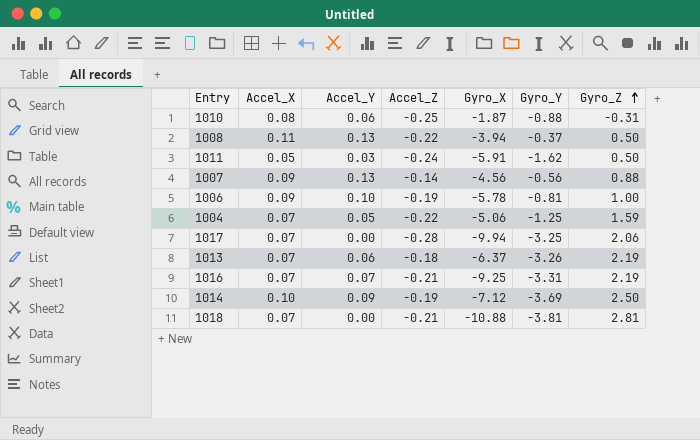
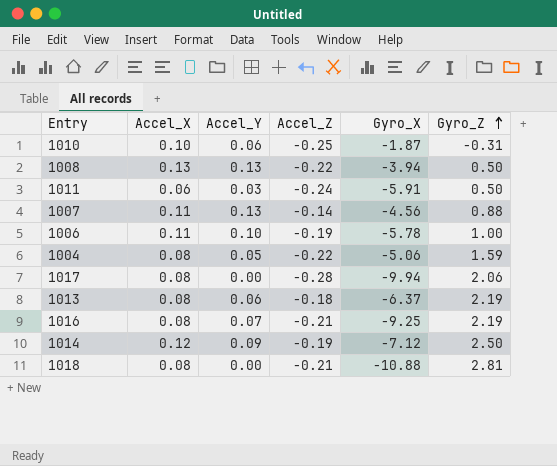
column Gyro_Y | position: 6 -> none
1010 | Accel_X: 0.08 -> 0.10
1008 | Accel_X: 0.11 -> 0.13
1011 | Accel_X: 0.05 -> 0.06
1007 | Accel_X: 0.09 -> 0.11
1006 | Accel_X: 0.09 -> 0.11
1004 | Accel_X: 0.07 -> 0.08
1017 | Accel_X: 0.07 -> 0.08
1013 | Accel_X: 0.07 -> 0.08
1016 | Accel_X: 0.07 -> 0.08
1014 | Accel_X: 0.10 -> 0.12
1018 | Accel_X: 0.07 -> 0.08

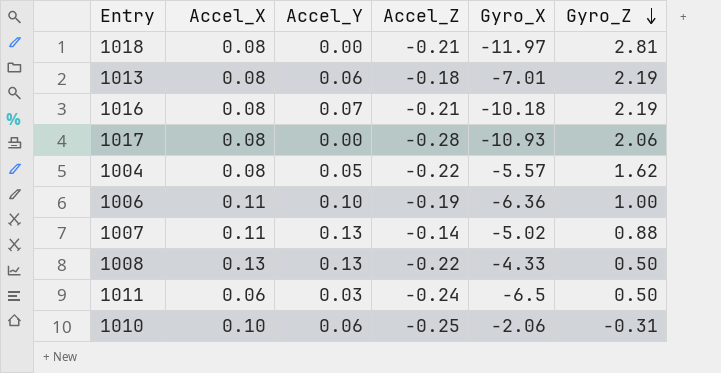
row order: Gyro_Z ascending -> Gyro_Z descending
row 1014: 0.12 | 0.09 | -0.19 | -7.12 | 2.50 -> none
1018 | Gyro_X: -10.88 -> -11.97
1013 | Gyro_X: -6.37 -> -7.01
1016 | Gyro_X: -9.25 -> -10.18
1017 | Gyro_X: -9.94 -> -10.93
1004 | Gyro_X: -5.06 -> -5.57
1004 | Gyro_Z: 1.59 -> 1.62
1006 | Gyro_X: -5.78 -> -6.36
1007 | Gyro_X: -4.56 -> -5.02
1008 | Gyro_X: -3.94 -> -4.33
1011 | Gyro_X: -5.91 -> -6.5
1010 | Gyro_X: -1.87 -> -2.06

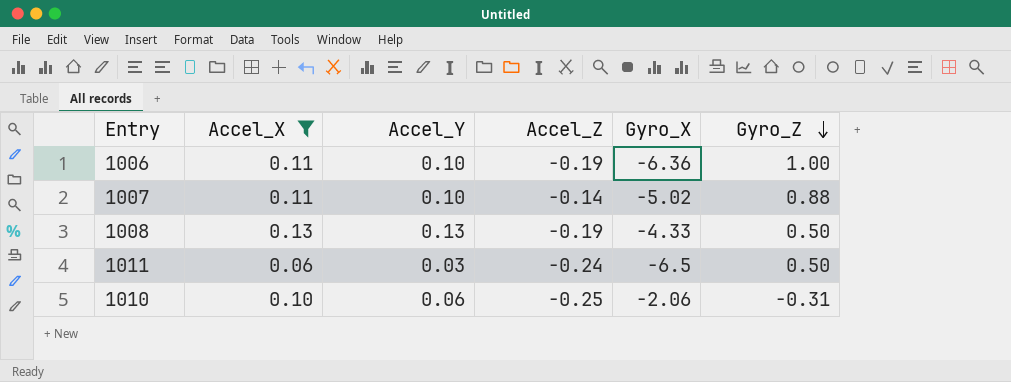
filter: none -> Accel_X != 0.08
1007 | Accel_Y: 0.13 -> 0.10
1008 | Accel_Z: -0.22 -> -0.19

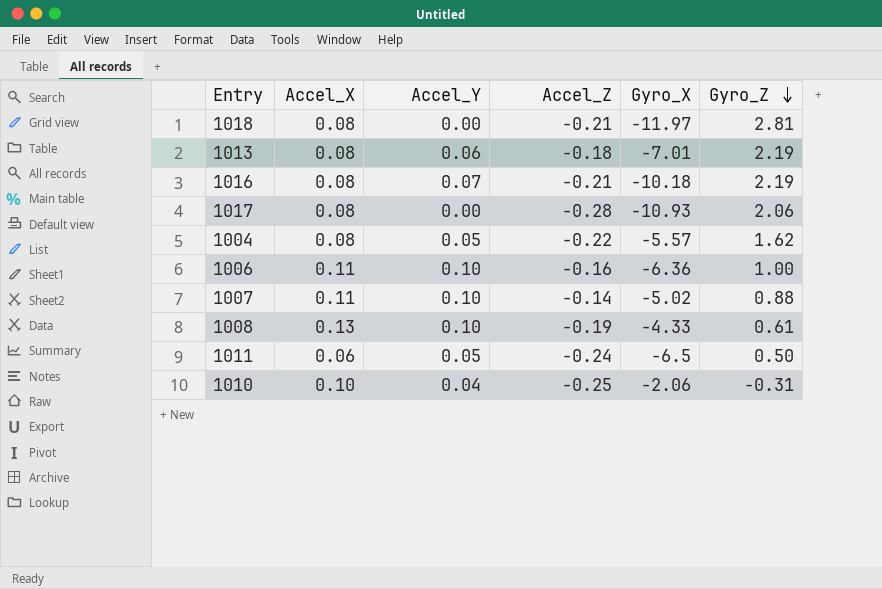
filter: Accel_X != 0.08 -> none
1006 | Accel_Z: -0.19 -> -0.16
1008 | Accel_Y: 0.13 -> 0.10
1008 | Gyro_Z: 0.50 -> 0.61
1011 | Accel_Y: 0.03 -> 0.05
1010 | Accel_Y: 0.06 -> 0.04

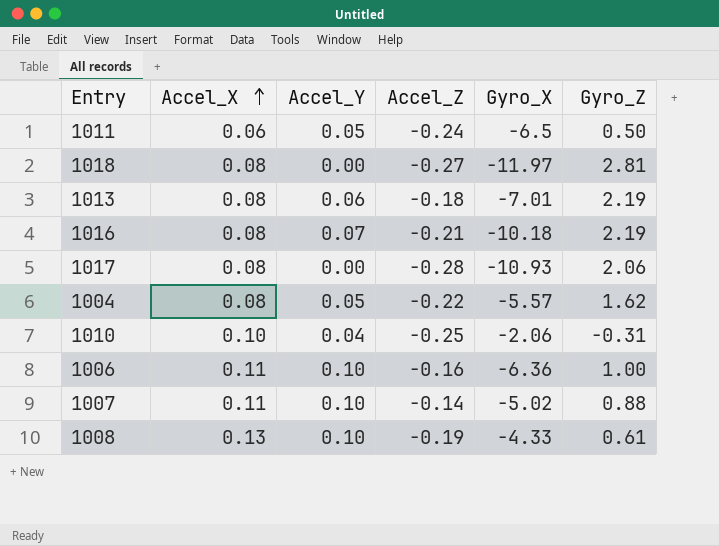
row order: Gyro_Z descending -> Accel_X ascending
1018 | Accel_Z: -0.21 -> -0.27

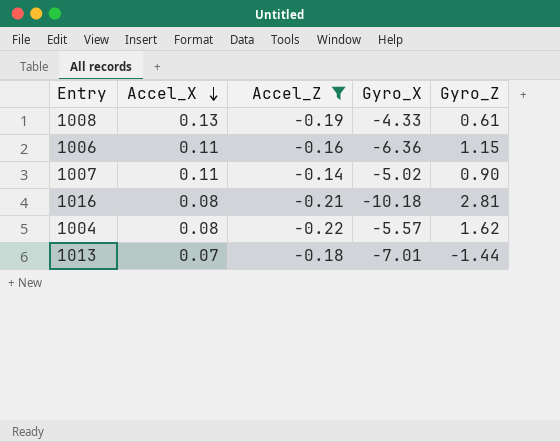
filter: none -> Accel_Z >= -0.22
row order: Accel_X ascending -> Accel_X descending
column Accel_Y | position: 3 -> none
1006 | Gyro_Z: 1.00 -> 1.15
1007 | Gyro_Z: 0.88 -> 0.90
1016 | Gyro_Z: 2.19 -> 2.81
1013 | Accel_X: 0.08 -> 0.07
1013 | Gyro_Z: 2.19 -> -1.44

